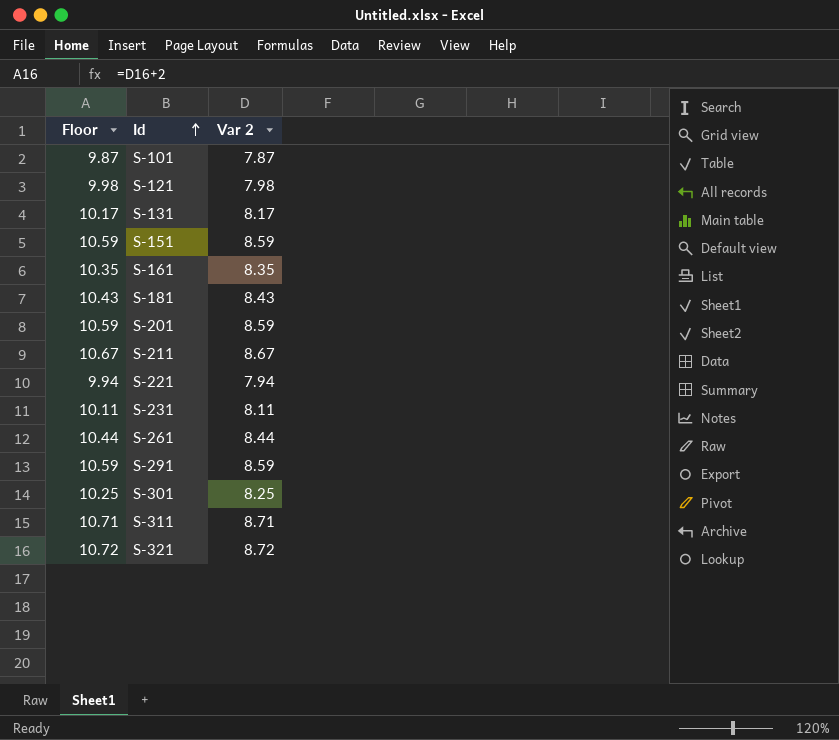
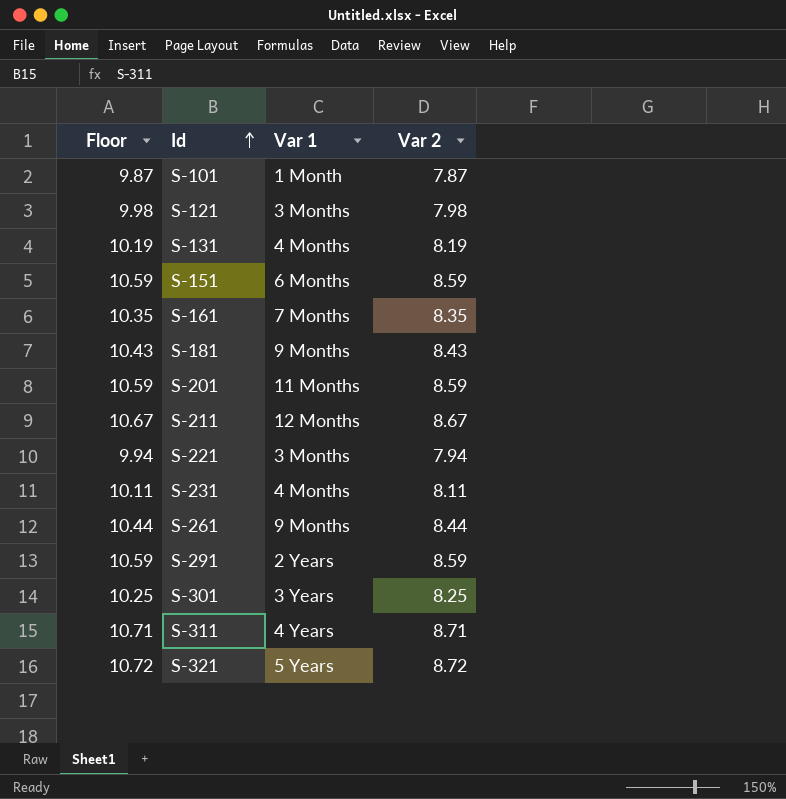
column Var 1 | position: none -> 3
S-131 | Floor: 10.17 -> 10.19
S-131 | Var 2: 8.17 -> 8.19

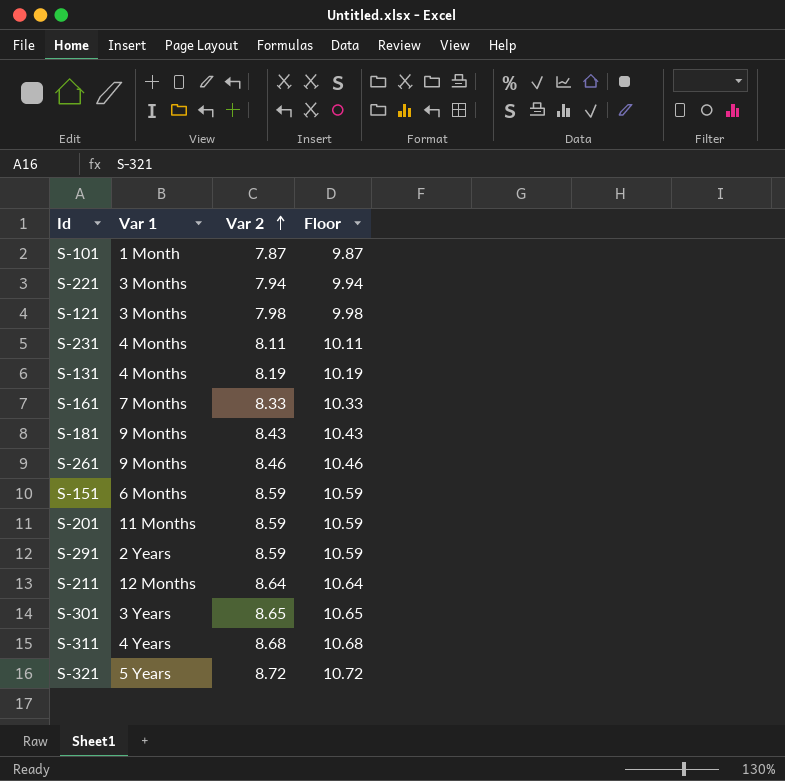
row order: Id ascending -> Var 2 ascending
column Floor | position: 1 -> 4
S-161 | Var 2: 8.35 -> 8.33
S-161 | Floor: 10.35 -> 10.33
S-261 | Var 2: 8.44 -> 8.46
S-261 | Floor: 10.44 -> 10.46
S-211 | Var 2: 8.67 -> 8.64
S-211 | Floor: 10.67 -> 10.64
S-301 | Var 2: 8.25 -> 8.65
S-301 | Floor: 10.25 -> 10.65
S-311 | Var 2: 8.71 -> 8.68
S-311 | Floor: 10.71 -> 10.68

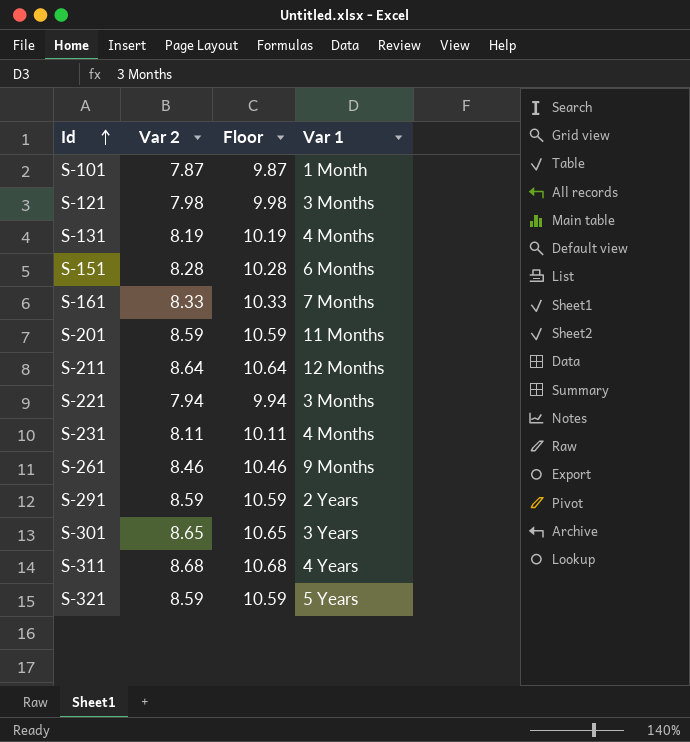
row order: Var 2 ascending -> Id ascending
column Var 1 | position: 2 -> 4
row S-181: 9 Months | 8.43 | 10.43 -> none
S-151 | Var 2: 8.59 -> 8.28
S-151 | Floor: 10.59 -> 10.28
S-321 | Var 2: 8.72 -> 8.59
S-321 | Floor: 10.72 -> 10.59

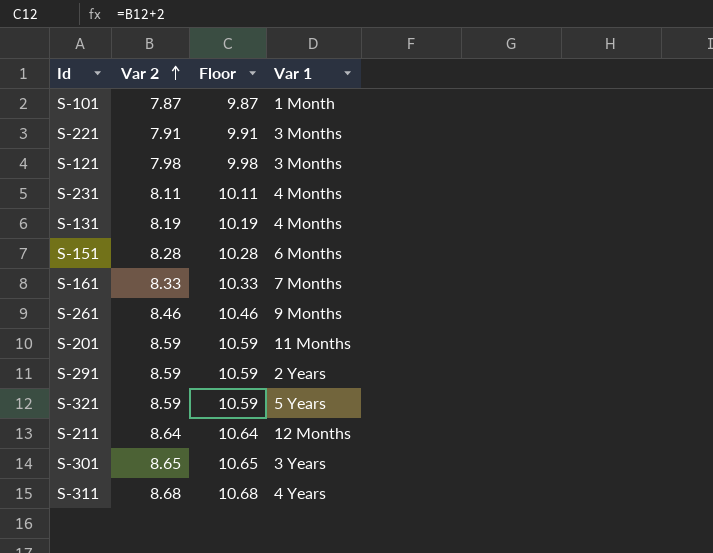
row order: Id ascending -> Var 2 ascending
S-221 | Var 2: 7.94 -> 7.91
S-221 | Floor: 9.94 -> 9.91

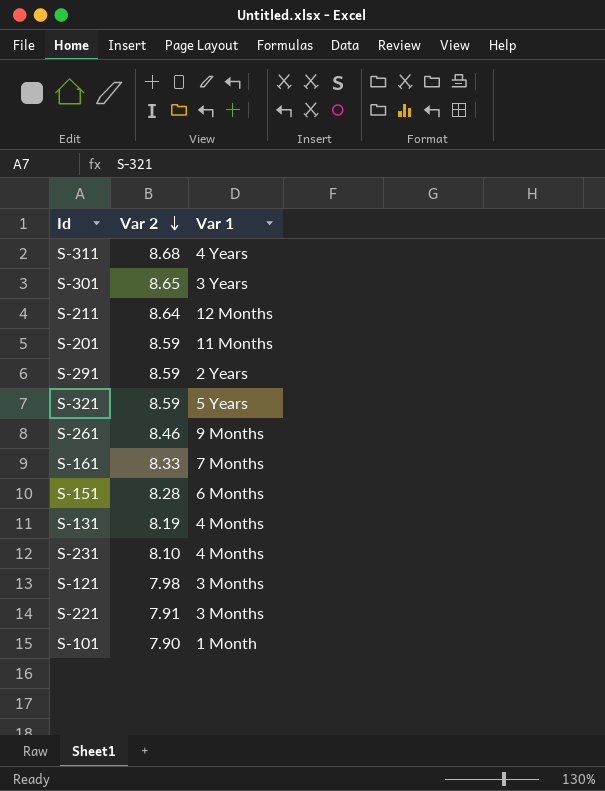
row order: Var 2 ascending -> Var 2 descending
column Floor | formula: [Var 2] + 2 -> none
S-231 | Var 2: 8.11 -> 8.10
S-101 | Var 2: 7.87 -> 7.90

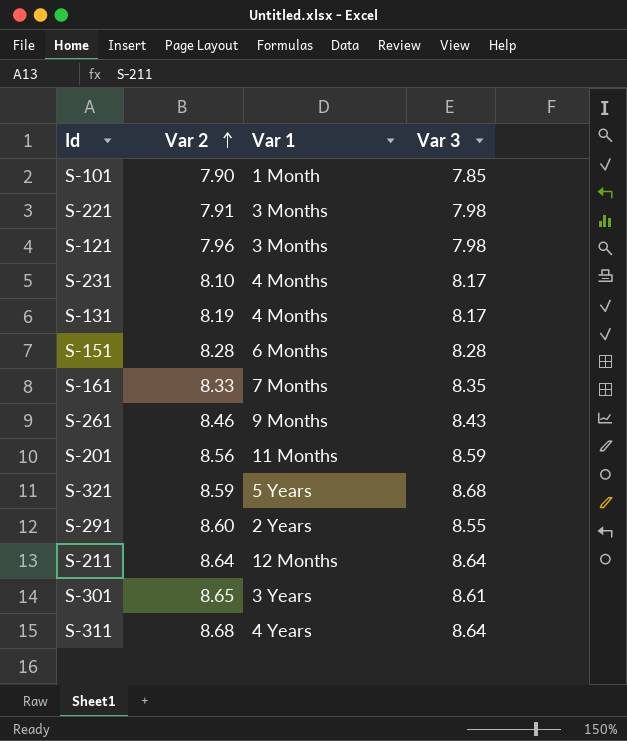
row order: Var 2 descending -> Var 2 ascending
column Var 3 | position: none -> 4
S-121 | Var 2: 7.98 -> 7.96
S-201 | Var 2: 8.59 -> 8.56
S-291 | Var 2: 8.59 -> 8.60

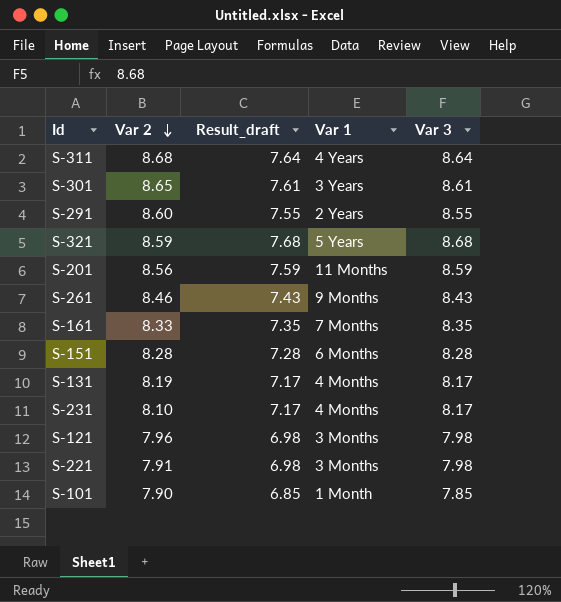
row order: Var 2 ascending -> Var 2 descending
column Result_draft | formula: none -> [Var 3] - 1
row S-211: 8.64 | 12 Months | 8.64 -> none

